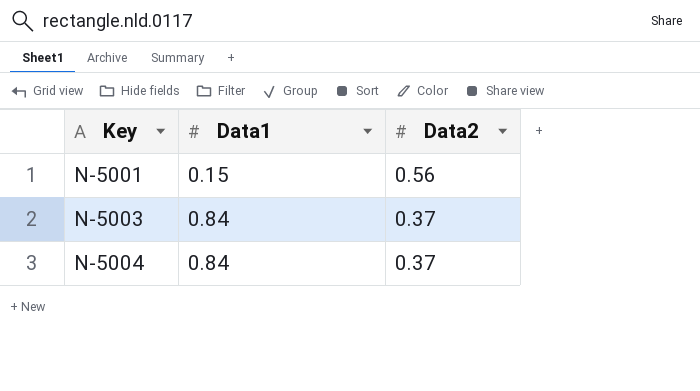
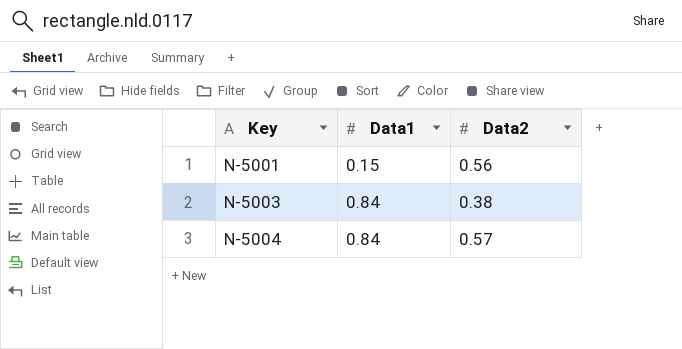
N-5003 | Data2: 0.37 -> 0.38
N-5004 | Data2: 0.37 -> 0.57

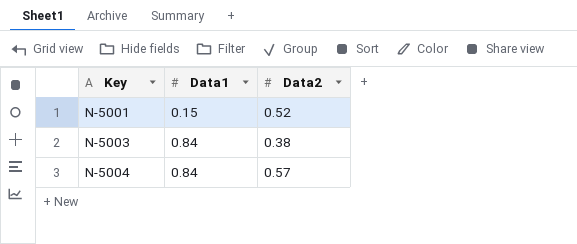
N-5001 | Data2: 0.56 -> 0.52

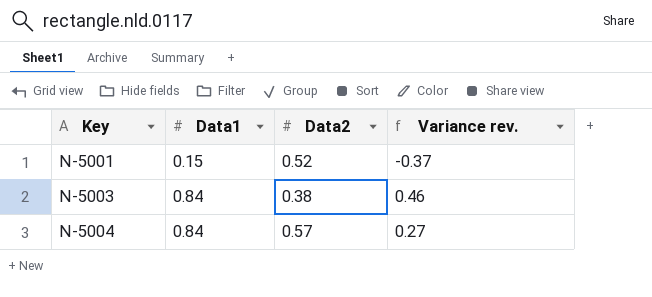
column Variance rev. | formula: none -> [Data1] - [Data2]

